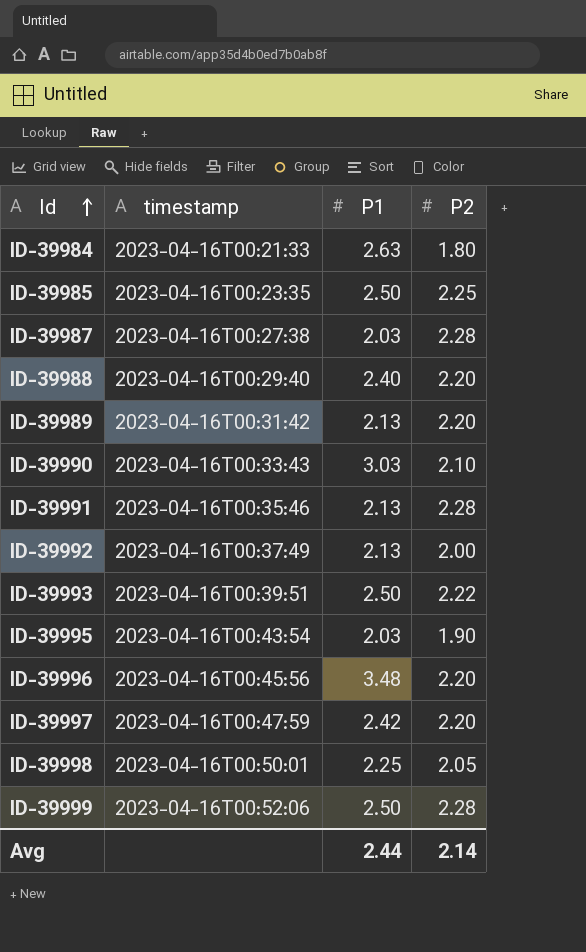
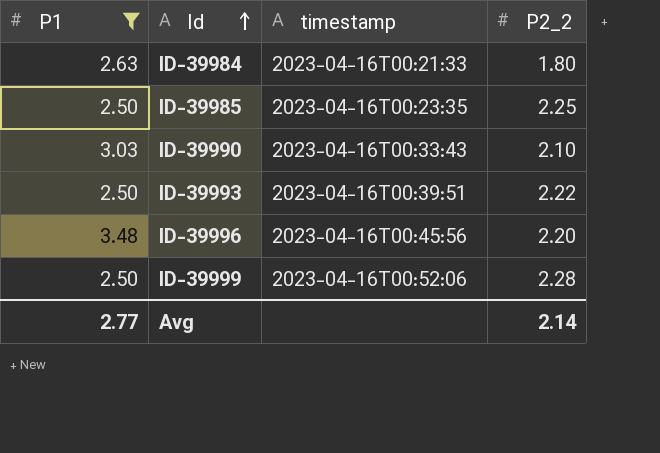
filter: none -> P1 >= 2.50
column P1 | position: 3 -> 1
column name: P2 -> P2_2
Avg | P1: 2.44 -> 2.77

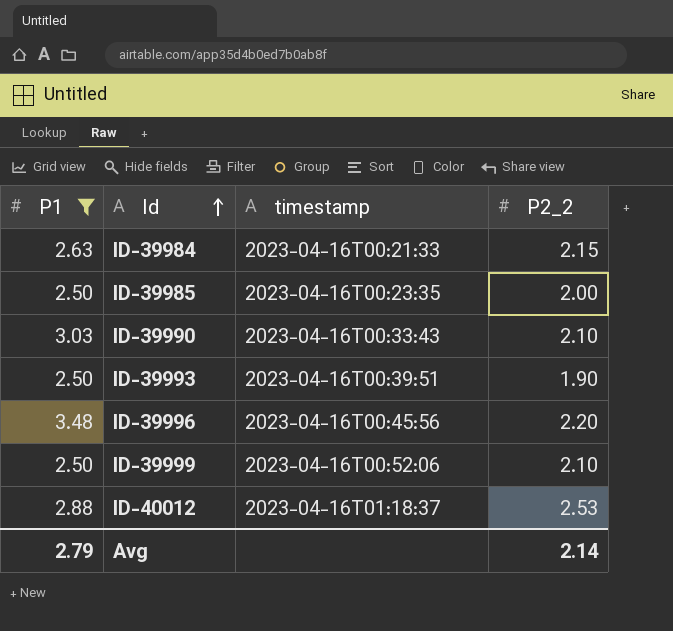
ID-39984 | P2_2: 1.80 -> 2.15
ID-39985 | P2_2: 2.25 -> 2.00
ID-39993 | P2_2: 2.22 -> 1.90
ID-39999 | P2_2: 2.28 -> 2.10
row ID-40012: none -> 2.88 | 2023-04-16T01:18:37 | 2.53
Avg | P1: 2.77 -> 2.79

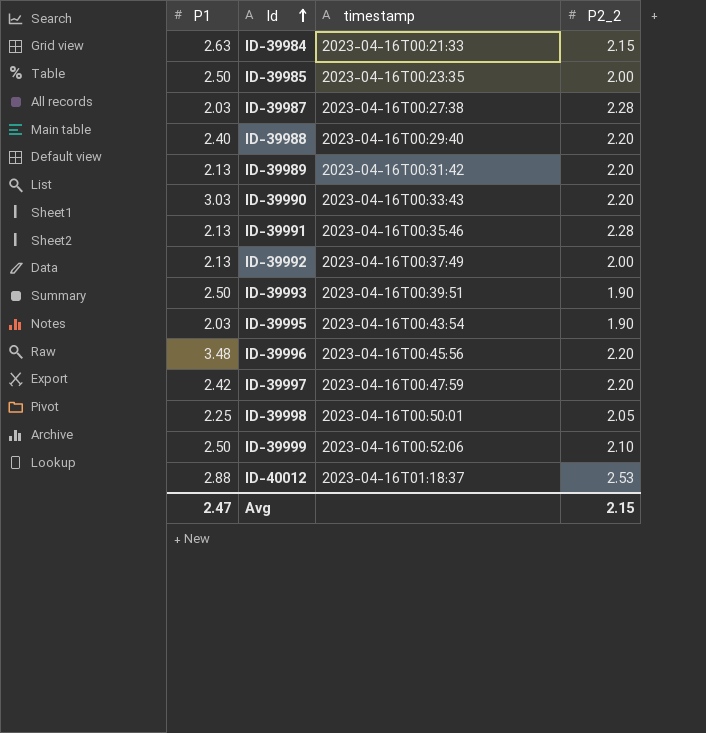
filter: P1 >= 2.50 -> none
ID-39990 | P2_2: 2.10 -> 2.20
Avg | P1: 2.79 -> 2.47
Avg | P2_2: 2.14 -> 2.15

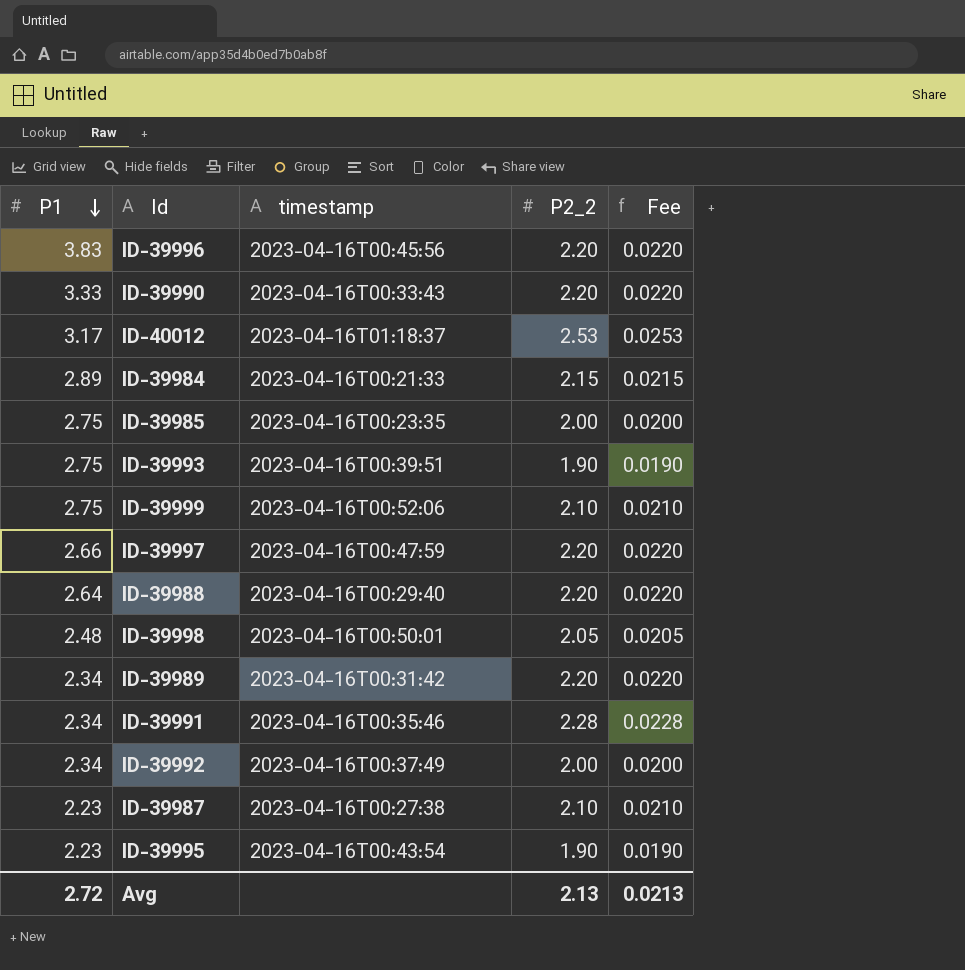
row order: Id ascending -> P1 descending
column Fee | formula: none -> [P2_2] * 0.01
ID-39996 | P1: 3.48 -> 3.83
ID-39990 | P1: 3.03 -> 3.33
ID-40012 | P1: 2.88 -> 3.17
ID-39984 | P1: 2.63 -> 2.89
ID-39985 | P1: 2.50 -> 2.75
ID-39993 | P1: 2.50 -> 2.75
ID-39999 | P1: 2.50 -> 2.75
ID-39997 | P1: 2.42 -> 2.66
ID-39988 | P1: 2.40 -> 2.64
ID-39998 | P1: 2.25 -> 2.48
ID-39989 | P1: 2.13 -> 2.34
ID-39991 | P1: 2.13 -> 2.34
ID-39992 | P1: 2.13 -> 2.34
ID-39987 | P1: 2.03 -> 2.23
ID-39987 | P2_2: 2.28 -> 2.10
ID-39995 | P1: 2.03 -> 2.23
Avg | P1: 2.47 -> 2.72
Avg | P2_2: 2.15 -> 2.13

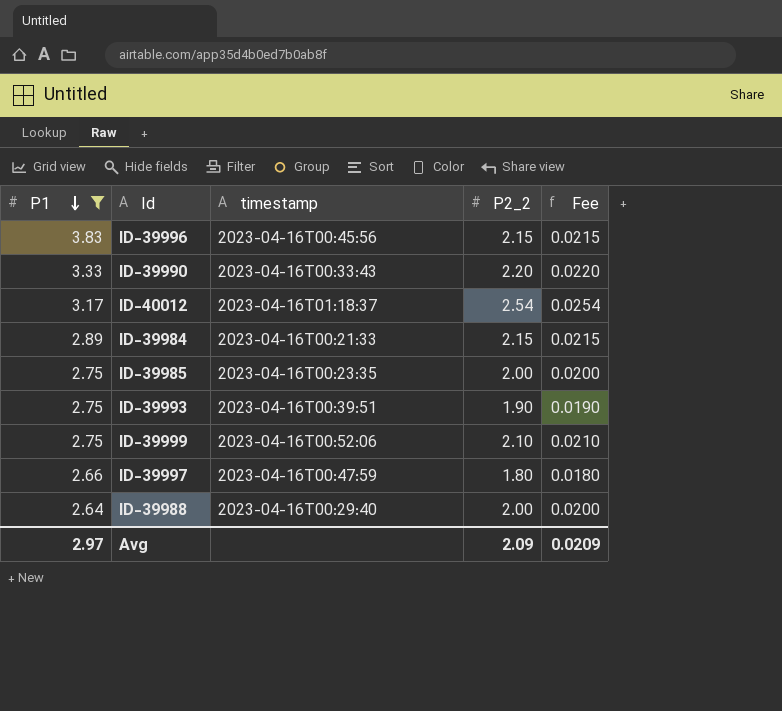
filter: none -> P1 >= 2.64
ID-39996 | P2_2: 2.20 -> 2.15
ID-39996 | Fee: 0.0220 -> 0.0215
ID-40012 | P2_2: 2.53 -> 2.54
ID-40012 | Fee: 0.0253 -> 0.0254
ID-39997 | P2_2: 2.20 -> 1.80
ID-39997 | Fee: 0.0220 -> 0.0180
ID-39988 | P2_2: 2.20 -> 2.00
ID-39988 | Fee: 0.0220 -> 0.0200
Avg | P1: 2.72 -> 2.97
Avg | P2_2: 2.13 -> 2.09
Avg | Fee: 0.0213 -> 0.0209

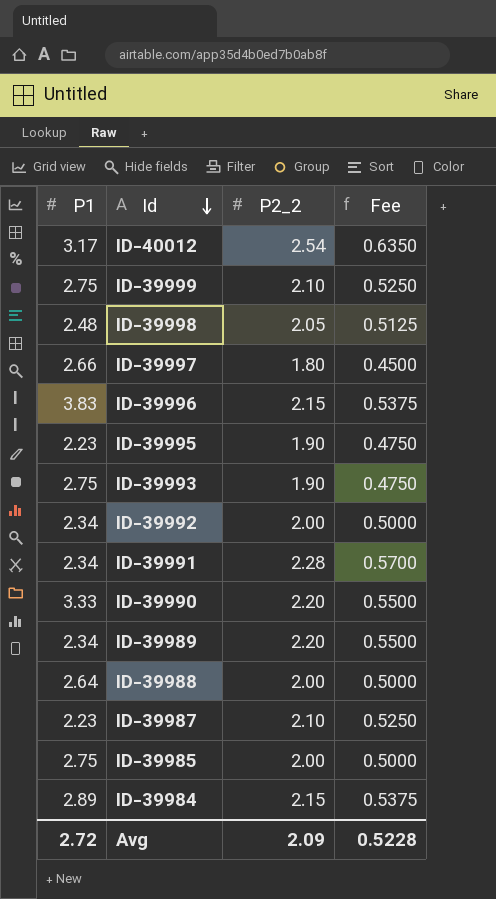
filter: P1 >= 2.64 -> none
row order: P1 descending -> Id descending
column timestamp | position: 3 -> none
column Fee | formula: [P2_2] * 0.01 -> [P2_2] * 0.25
Avg | P1: 2.97 -> 2.72
Avg | Fee: 0.0209 -> 0.5228

